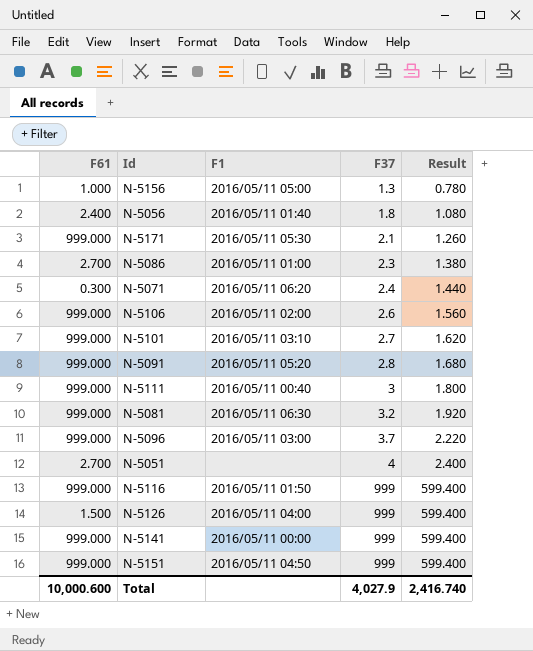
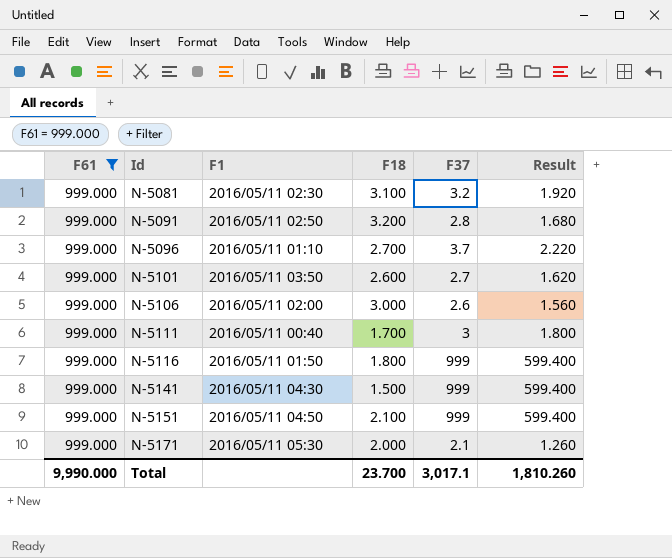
filter: none -> F61 = 999.000
row order: F37 ascending -> Id ascending
column F18 | position: none -> 4
N-5081 | F1: 2016/05/11 06:30 -> 2016/05/11 02:30
N-5091 | F1: 2016/05/11 05:20 -> 2016/05/11 02:50
N-5096 | F1: 2016/05/11 03:00 -> 2016/05/11 01:10
N-5101 | F1: 2016/05/11 03:10 -> 2016/05/11 03:50
N-5141 | F1: 2016/05/11 00:00 -> 2016/05/11 04:30
Total | F61: 10,000.600 -> 9,990.000
Total | F37: 4,027.9 -> 3,017.1
Total | Result: 2,416.740 -> 1,810.260

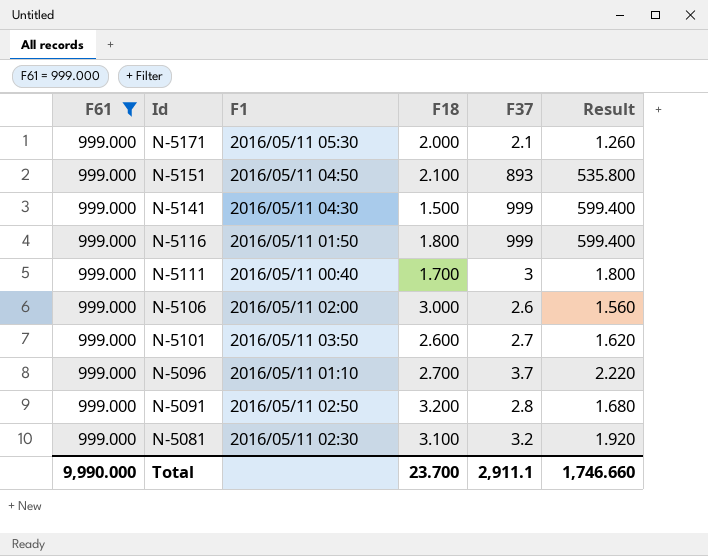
row order: Id ascending -> Id descending
N-5151 | F37: 999 -> 893
N-5151 | Result: 599.400 -> 535.800
Total | F37: 3,017.1 -> 2,911.1
Total | Result: 1,810.260 -> 1,746.660

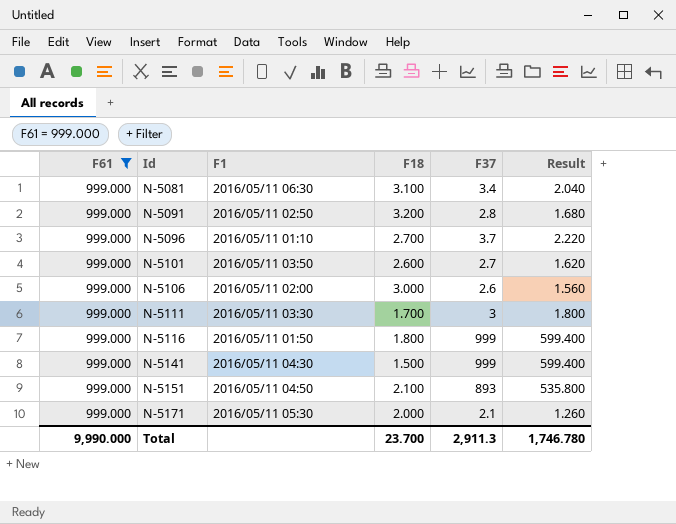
row order: Id descending -> Id ascending
N-5081 | F1: 2016/05/11 02:30 -> 2016/05/11 06:30
N-5081 | F37: 3.2 -> 3.4
N-5081 | Result: 1.920 -> 2.040
N-5111 | F1: 2016/05/11 00:40 -> 2016/05/11 03:30
Total | F37: 2,911.1 -> 2,911.3
Total | Result: 1,746.660 -> 1,746.780

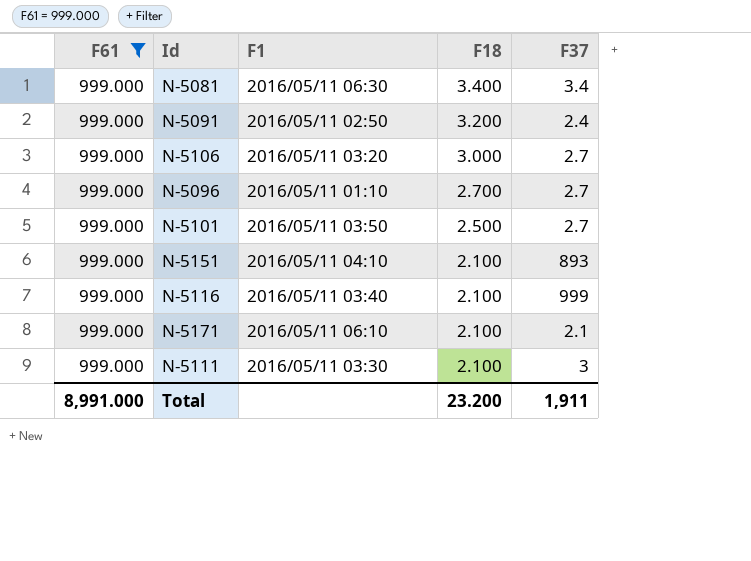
row order: Id ascending -> F18 descending
column Result | formula: [F37] * 0.6 -> none
row N-5141: 999.000 | 2016/05/11 04:30 | 1.500 | 999 | 599.400 -> none
N-5081 | F18: 3.100 -> 3.400
N-5091 | F37: 2.8 -> 2.4
N-5106 | F1: 2016/05/11 02:00 -> 2016/05/11 03:20
N-5106 | F37: 2.6 -> 2.7
N-5096 | F37: 3.7 -> 2.7
N-5101 | F18: 2.600 -> 2.500
N-5151 | F1: 2016/05/11 04:50 -> 2016/05/11 04:10
N-5116 | F1: 2016/05/11 01:50 -> 2016/05/11 03:40
N-5116 | F18: 1.800 -> 2.100
N-5171 | F1: 2016/05/11 05:30 -> 2016/05/11 06:10
N-5171 | F18: 2.000 -> 2.100
N-5111 | F18: 1.700 -> 2.100
Total | F61: 9,990.000 -> 8,991.000
Total | F18: 23.700 -> 23.200
Total | F37: 2,911.3 -> 1,911

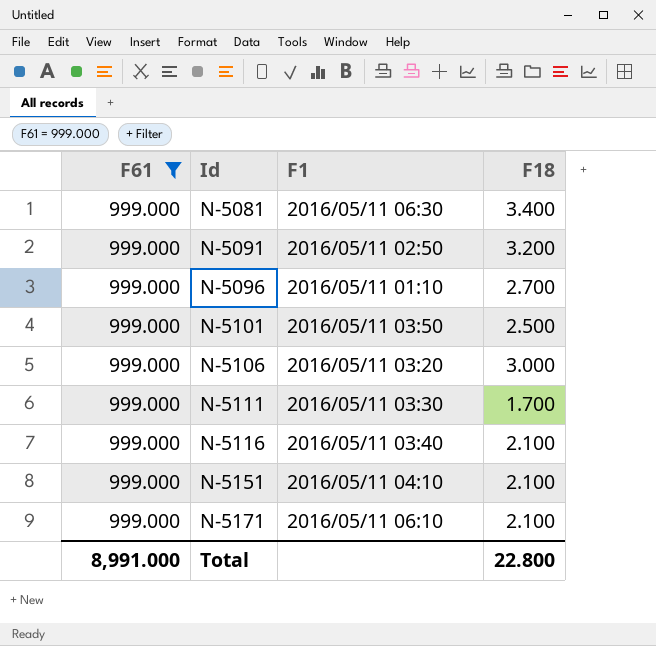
row order: F18 descending -> Id ascending
column F37 | position: 5 -> none
N-5111 | F18: 2.100 -> 1.700
Total | F18: 23.200 -> 22.800

